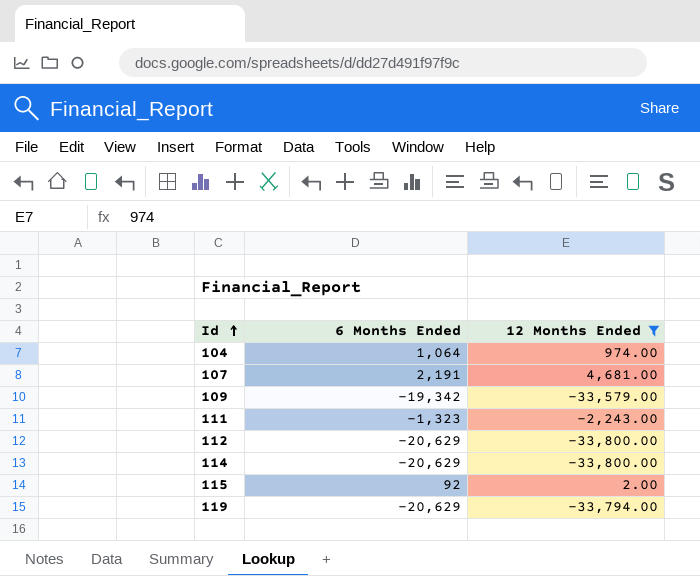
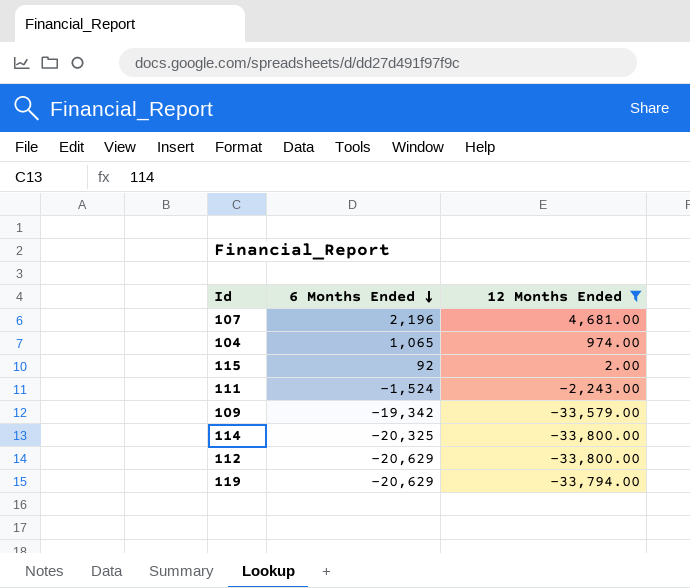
row order: Id ascending -> 6 Months Ended descending
107 | 6 Months Ended: 2,191 -> 2,196
104 | 6 Months Ended: 1,064 -> 1,065
111 | 6 Months Ended: -1,323 -> -1,524
114 | 6 Months Ended: -20,629 -> -20,325

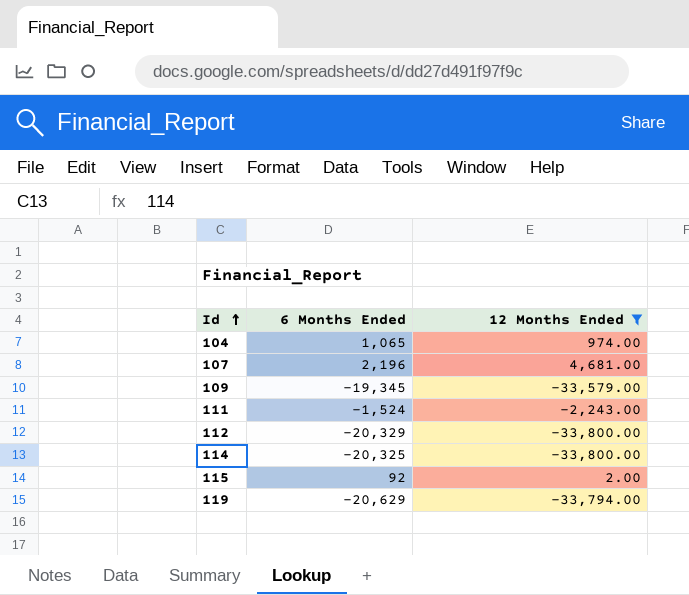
row order: 6 Months Ended descending -> Id ascending
109 | 6 Months Ended: -19,342 -> -19,345
112 | 6 Months Ended: -20,629 -> -20,329

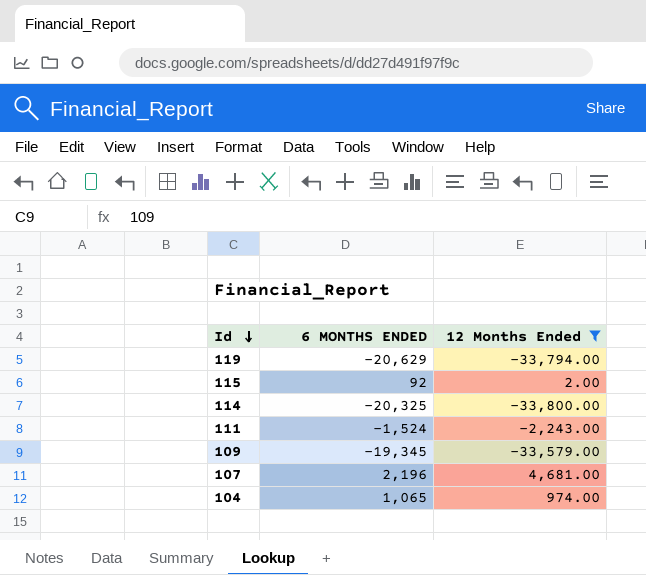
row order: Id ascending -> Id descending
column name: 6 Months Ended -> 6 MONTHS ENDED
row 112: -20,329 | -33,800.00 -> none

